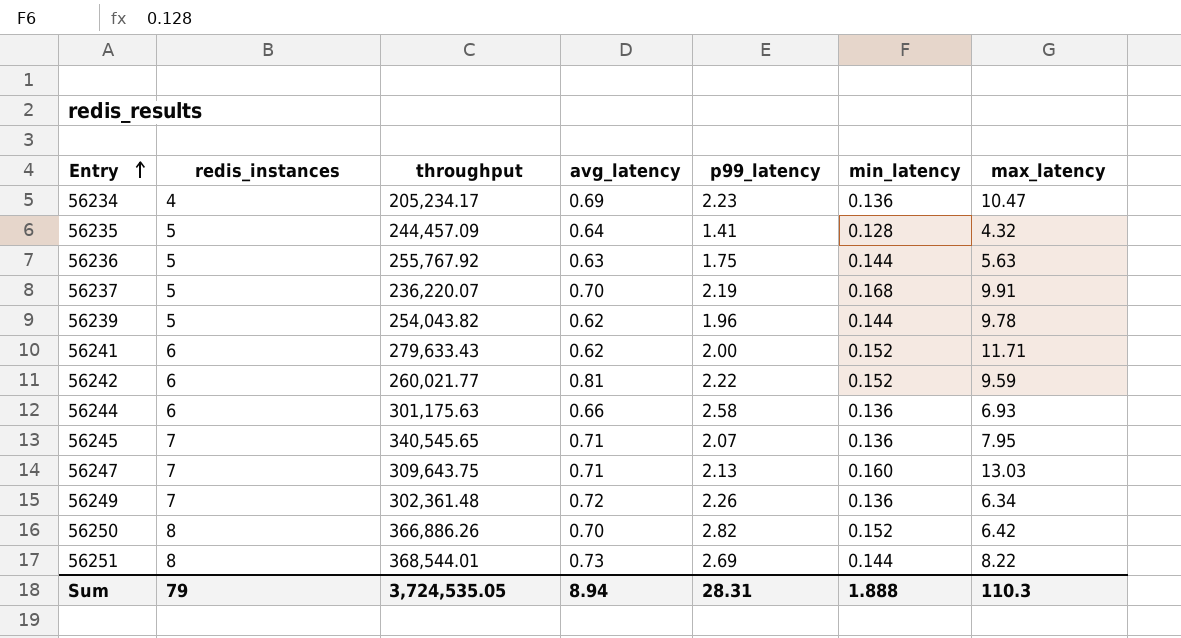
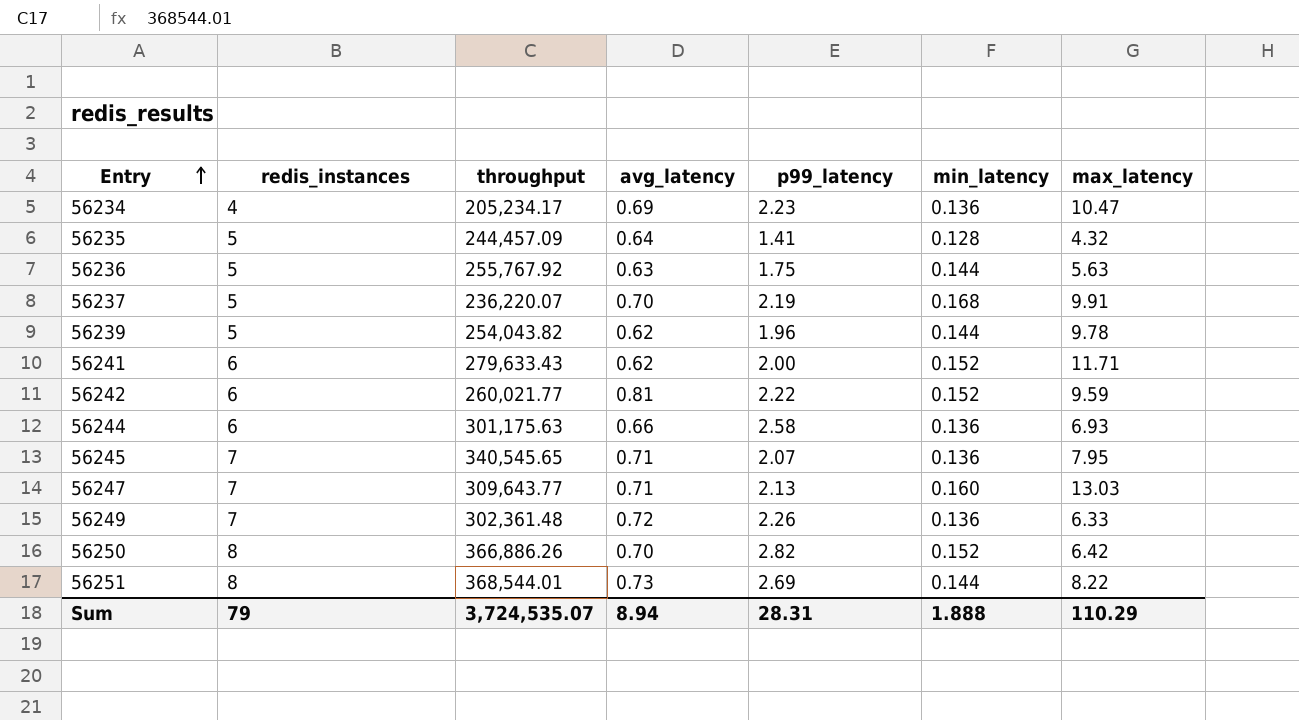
56247 | throughput: 309,643.75 -> 309,643.77
56249 | max_latency: 6.34 -> 6.33
Sum | throughput: 3,724,535.05 -> 3,724,535.07
Sum | max_latency: 110.3 -> 110.29

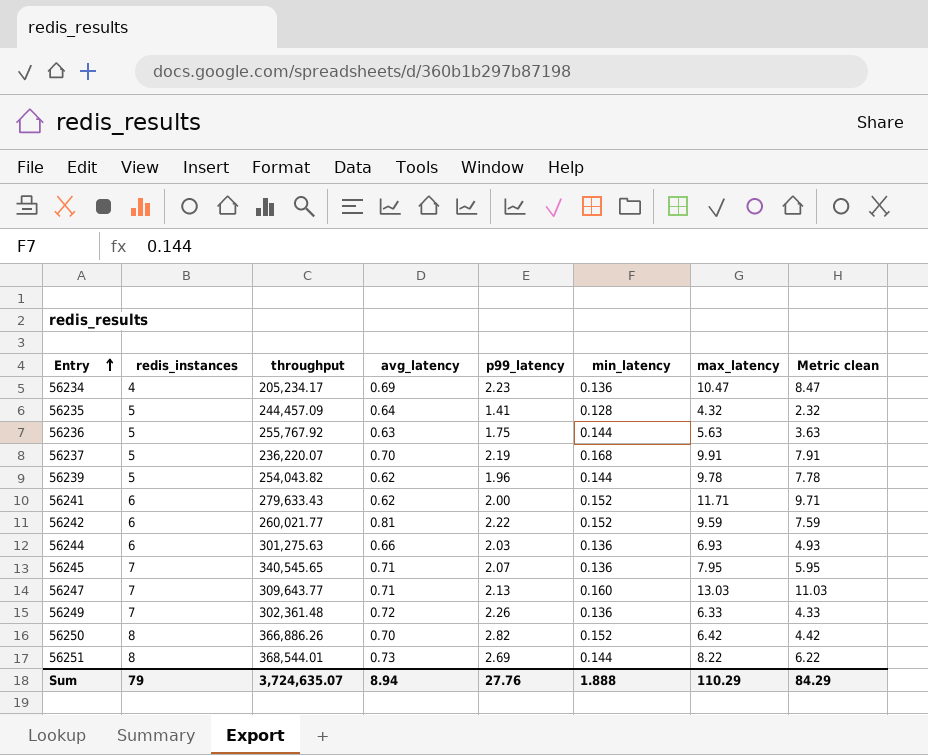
column Metric clean | formula: none -> [max_latency] - 2
56244 | throughput: 301,175.63 -> 301,275.63
56244 | p99_latency: 2.58 -> 2.03
Sum | throughput: 3,724,535.07 -> 3,724,635.07
Sum | p99_latency: 28.31 -> 27.76

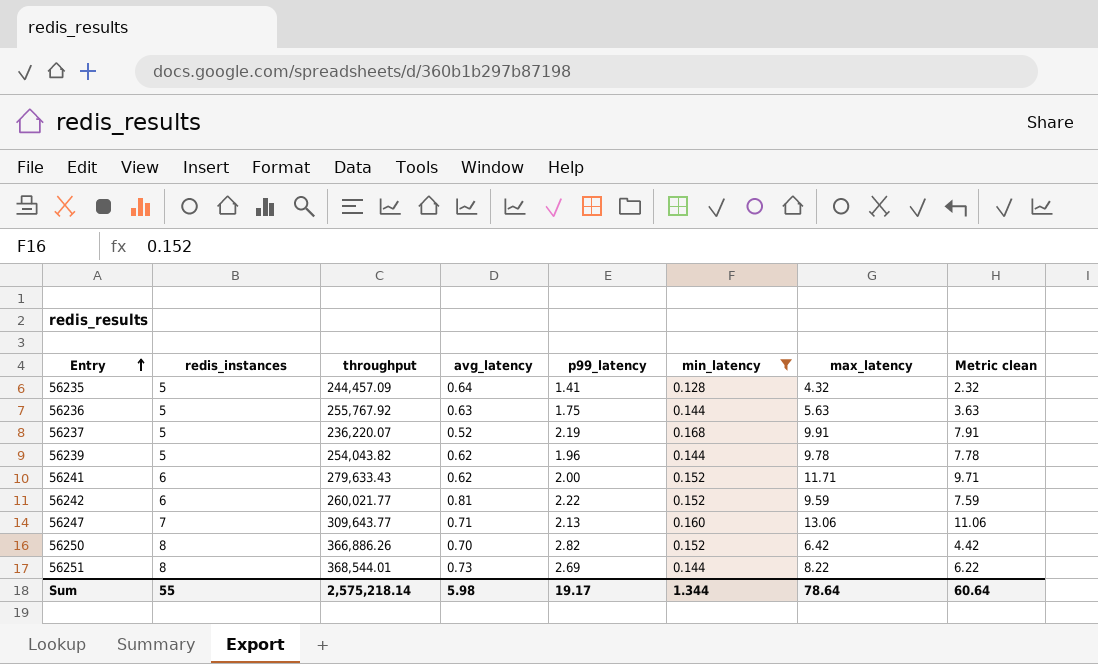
filter: none -> min_latency != 0.136
56237 | avg_latency: 0.70 -> 0.52
56247 | max_latency: 13.03 -> 13.06
56247 | Metric clean: 11.03 -> 11.06
Sum | redis_instances: 79 -> 55
Sum | throughput: 3,724,635.07 -> 2,575,218.14
Sum | avg_latency: 8.94 -> 5.98
Sum | p99_latency: 27.76 -> 19.17
Sum | min_latency: 1.888 -> 1.344
Sum | max_latency: 110.29 -> 78.64
Sum | Metric clean: 84.29 -> 60.64

